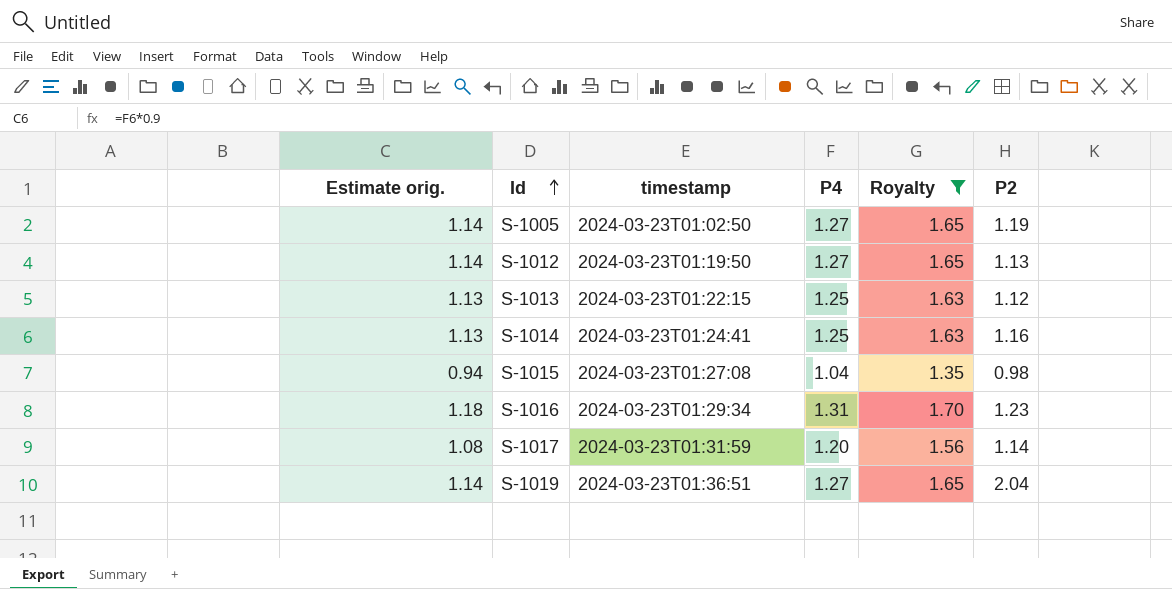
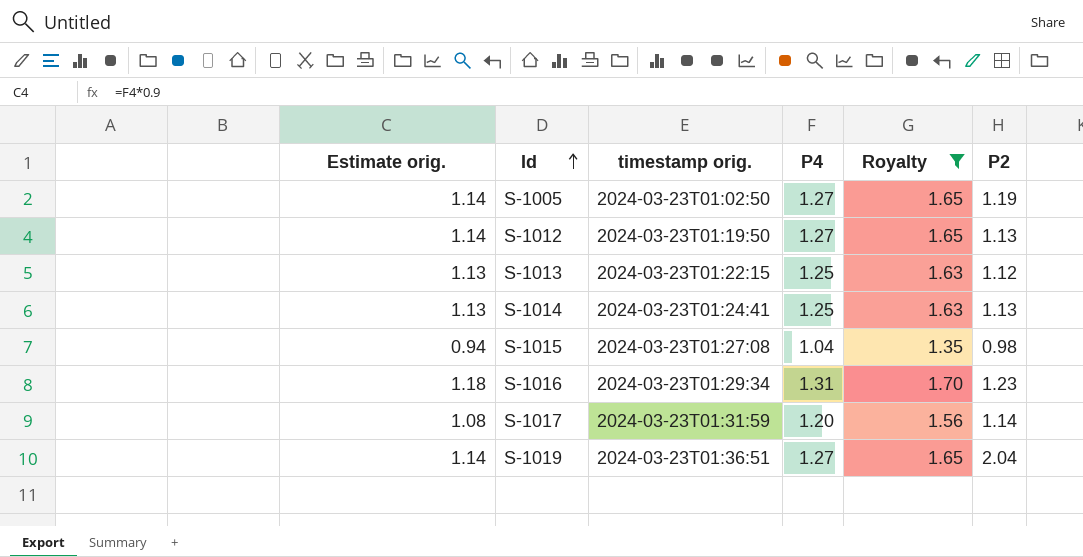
column name: timestamp -> timestamp orig.
S-1014 | P2: 1.16 -> 1.13

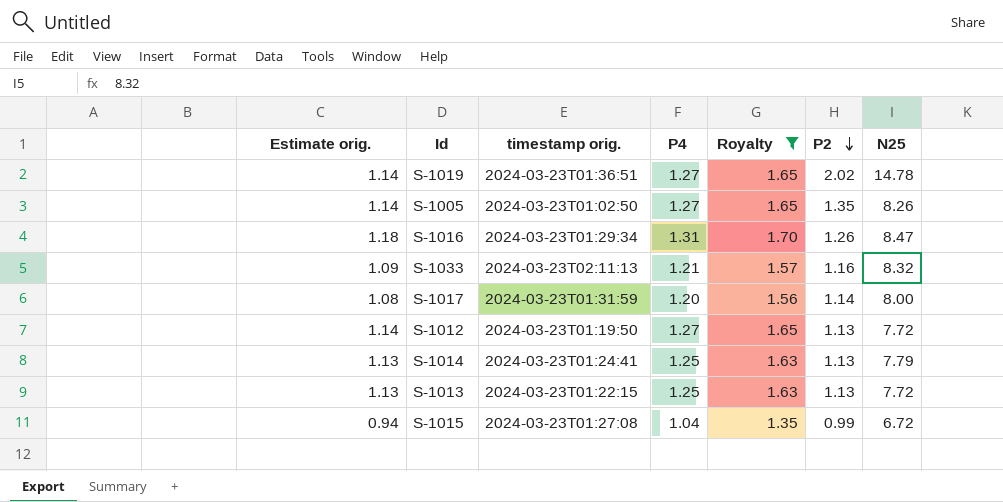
row order: Id ascending -> P2 descending
column N25 | position: none -> 7
S-1019 | P2: 2.04 -> 2.02
S-1005 | P2: 1.19 -> 1.35
S-1016 | P2: 1.23 -> 1.26
row S-1033: none -> 1.09 | 2024-03-23T02:11:13 | 1.21 | 1.57 | 1.16 | 8.32
S-1013 | P2: 1.12 -> 1.13
S-1015 | P2: 0.98 -> 0.99

